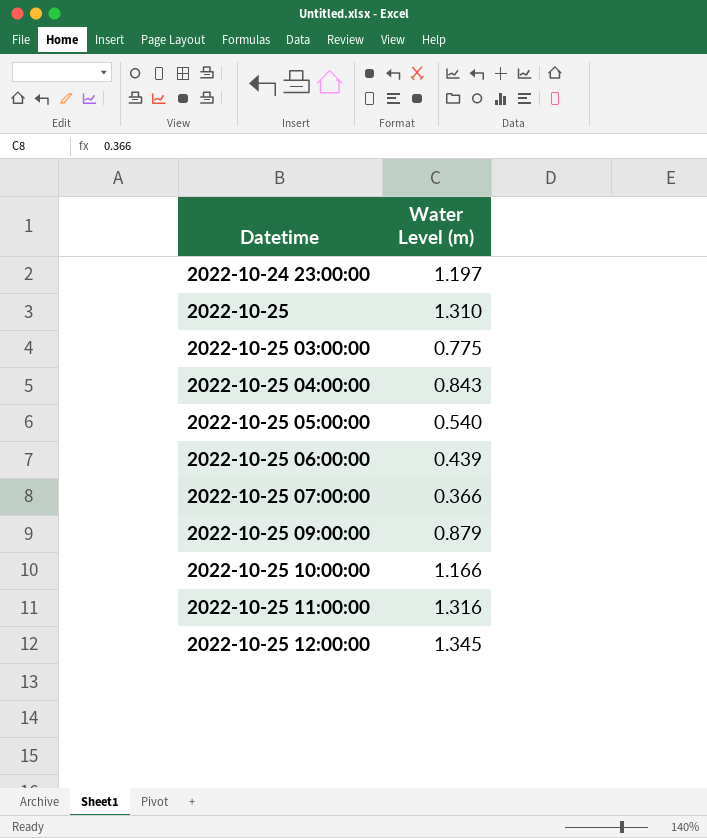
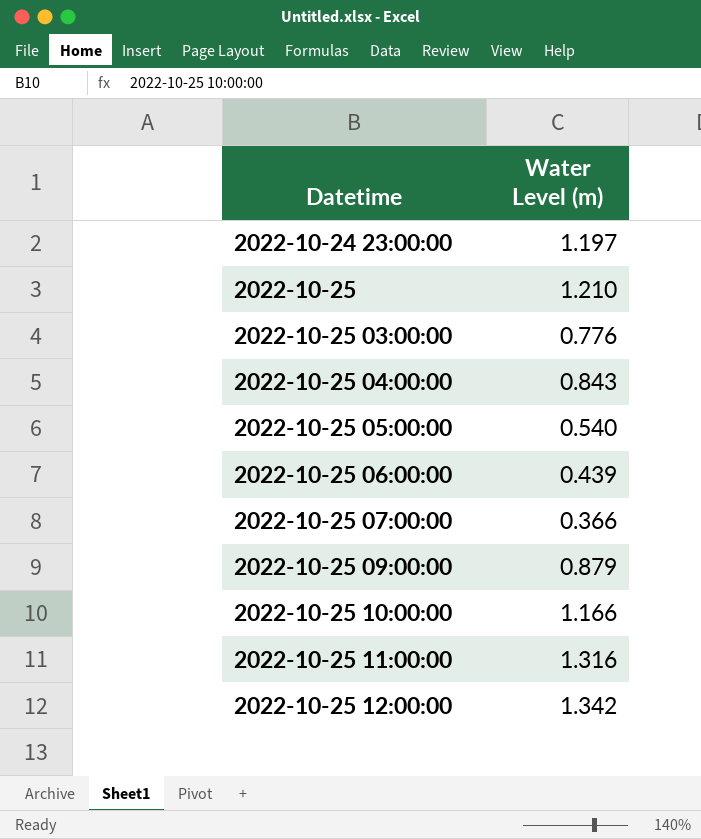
2022-10-25 | Water Level (m): 1.310 -> 1.210
2022-10-25 03:00:00 | Water Level (m): 0.775 -> 0.776
2022-10-25 12:00:00 | Water Level (m): 1.345 -> 1.342

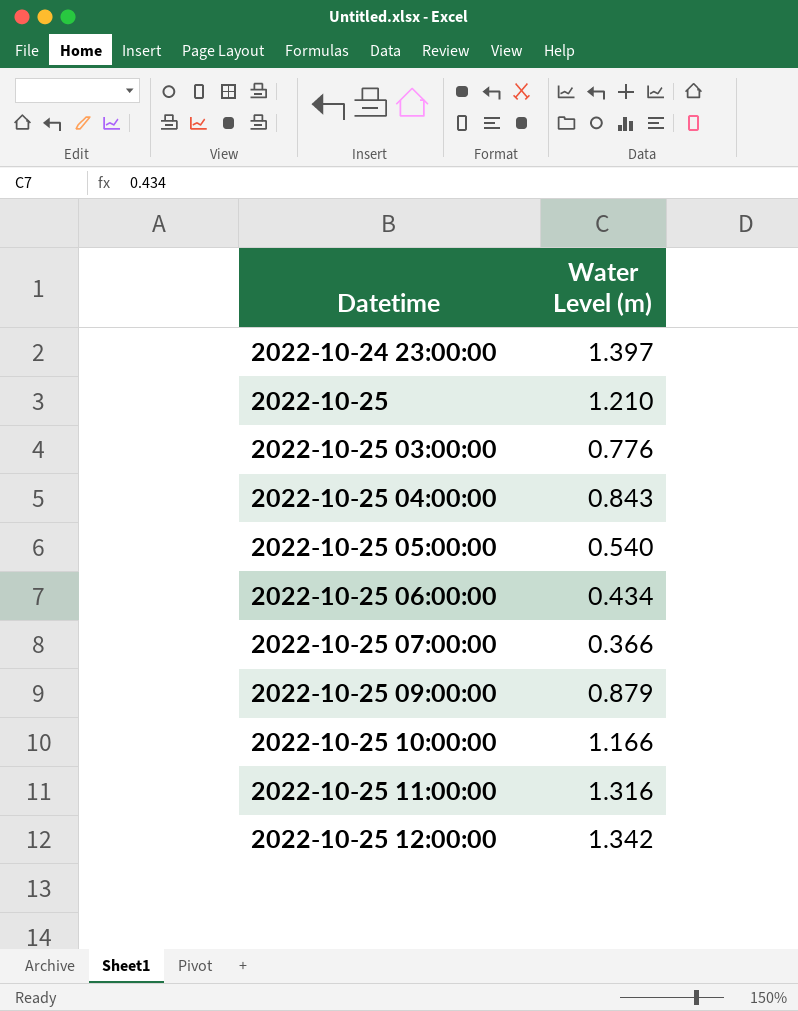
2022-10-24 23:00:00 | Water Level (m): 1.197 -> 1.397
2022-10-25 06:00:00 | Water Level (m): 0.439 -> 0.434

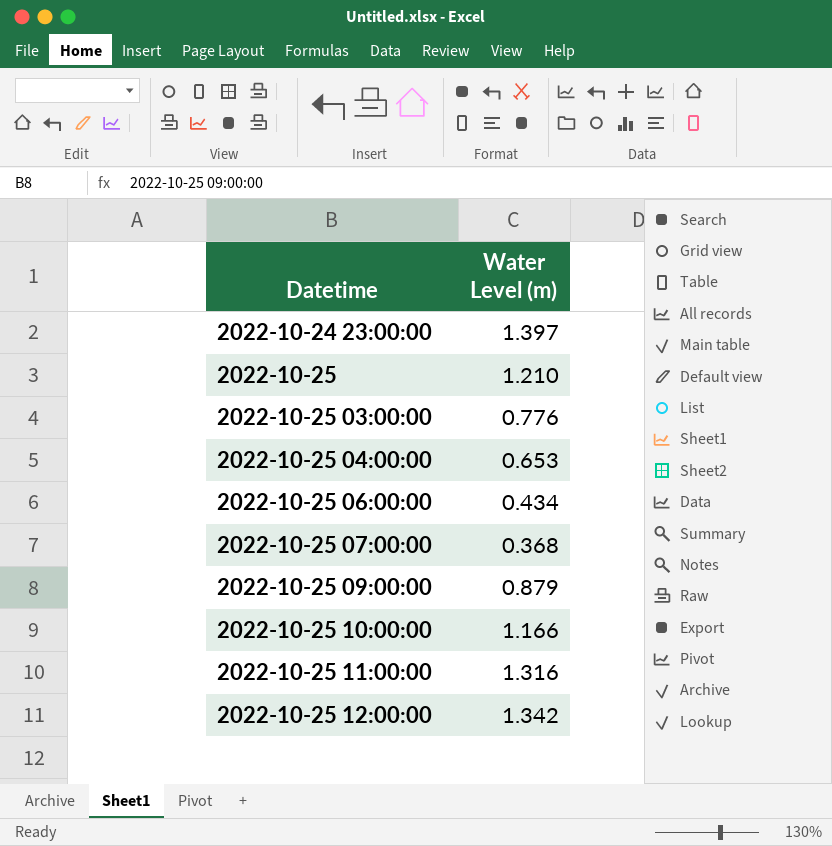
row 2022-10-25 05:00:00: 0.540 -> none
2022-10-25 04:00:00 | Water Level (m): 0.843 -> 0.653
2022-10-25 07:00:00 | Water Level (m): 0.366 -> 0.368

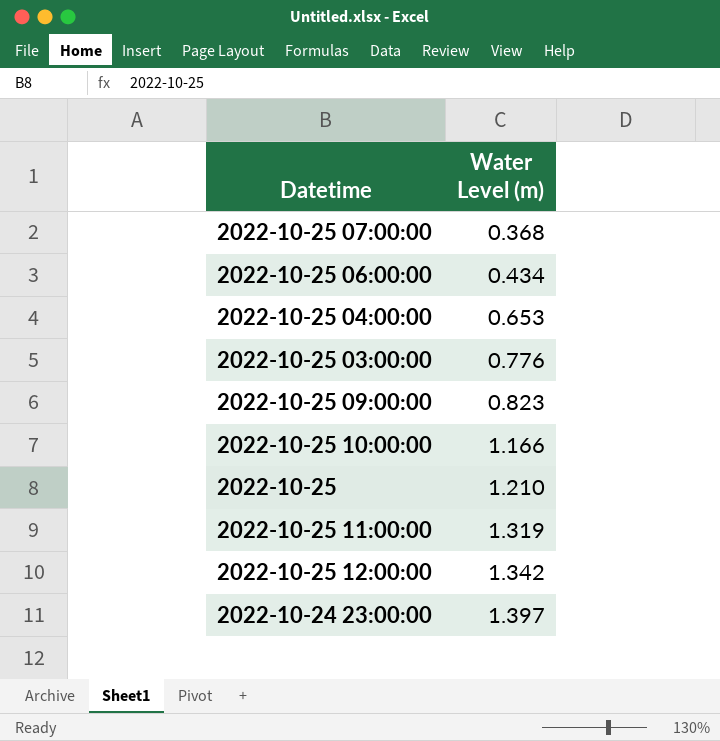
row order: Datetime ascending -> Water Level (m) ascending
2022-10-25 09:00:00 | Water Level (m): 0.879 -> 0.823
2022-10-25 11:00:00 | Water Level (m): 1.316 -> 1.319

